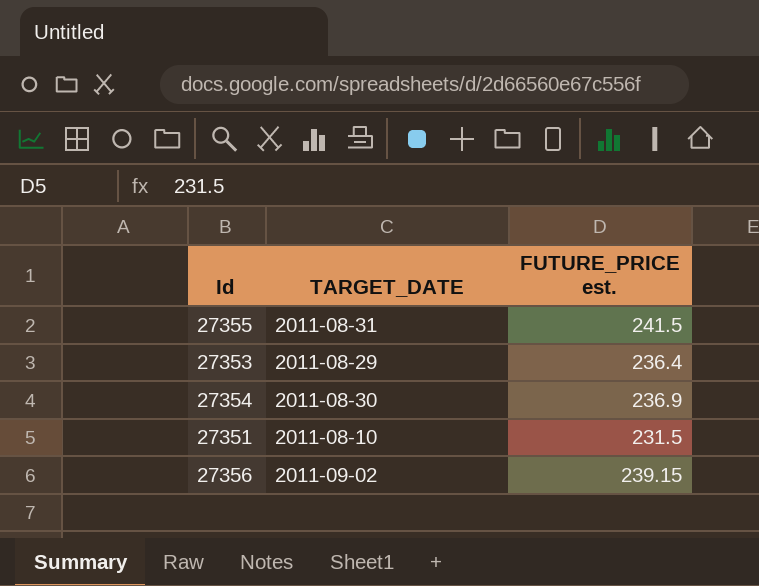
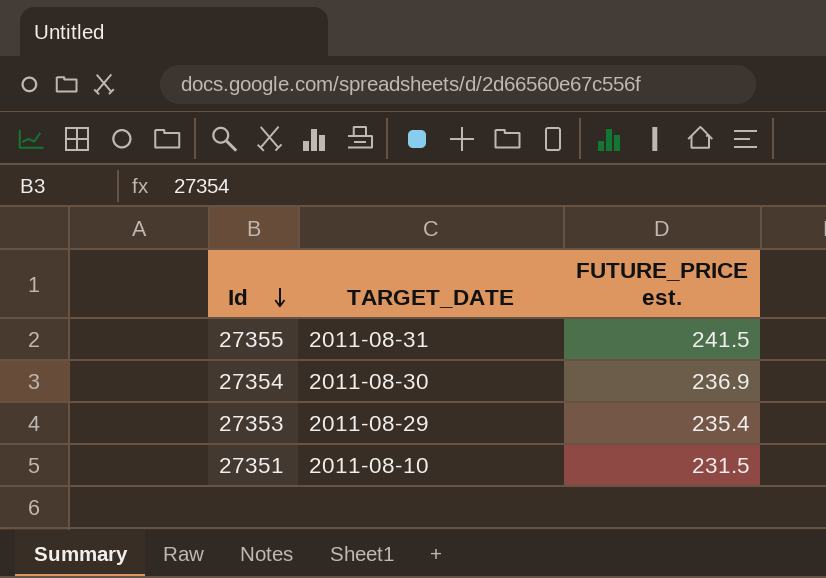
row order: none -> Id descending
row 27356: 2011-09-02 | 239.15 -> none
27353 | FUTURE_PRICE est.: 236.4 -> 235.4

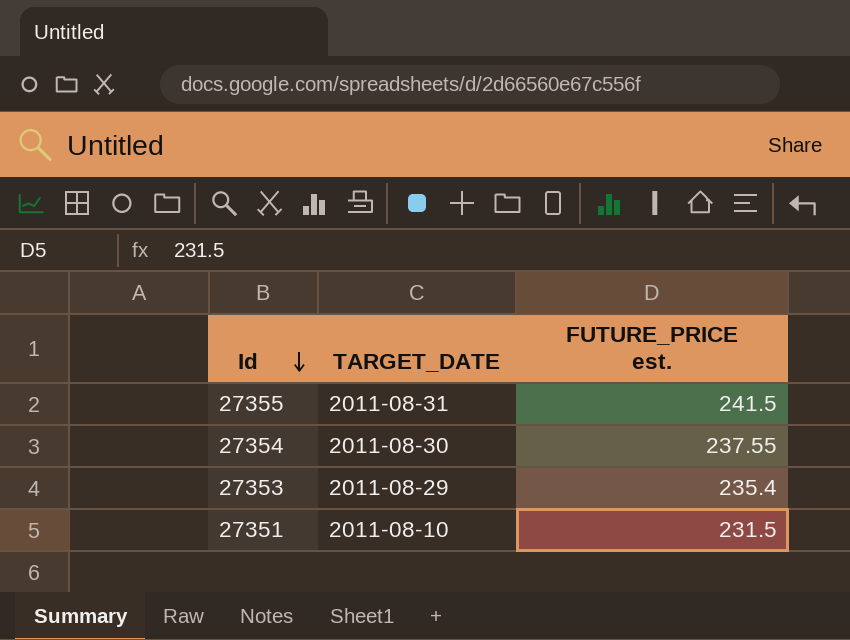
27354 | FUTURE_PRICE est.: 236.9 -> 237.55

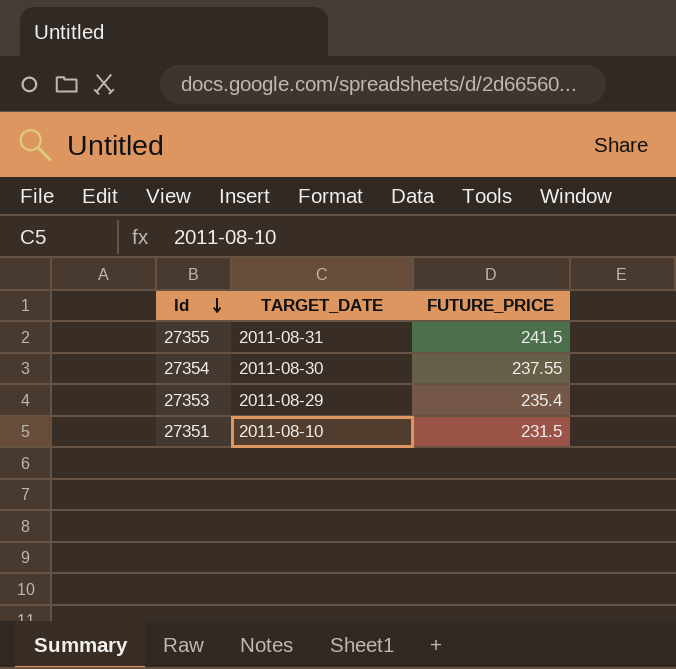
column name: FUTURE_PRICE est. -> FUTURE_PRICE

